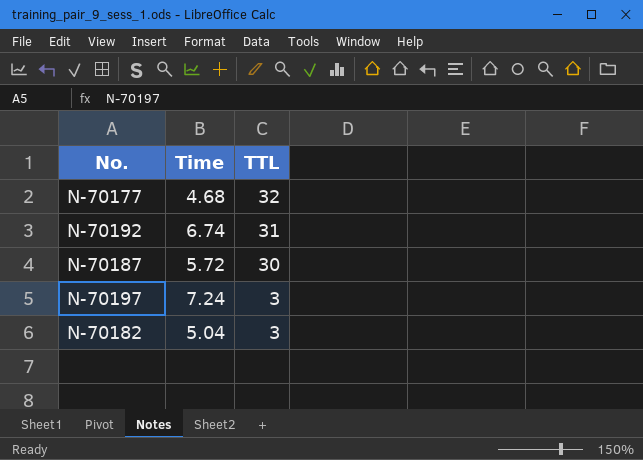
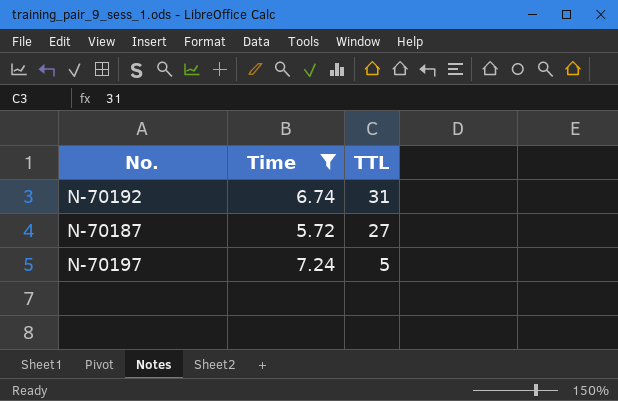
filter: none -> Time >= 5.72
N-70187 | TTL: 30 -> 27
N-70197 | TTL: 3 -> 5

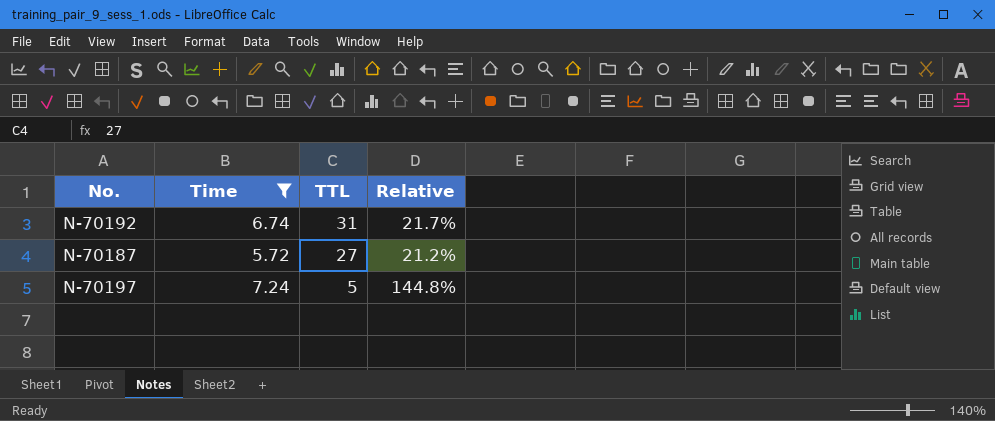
column Relative | formula: none -> [Time] / [TTL]

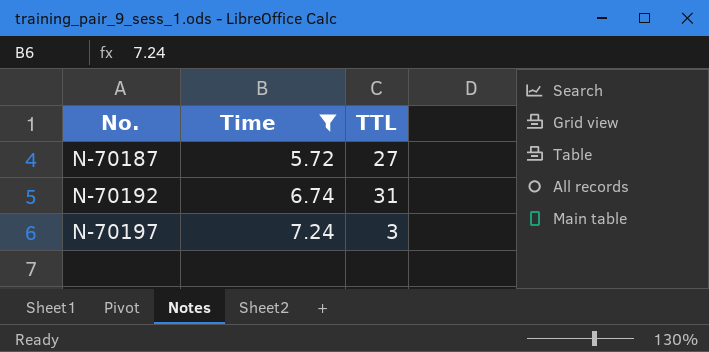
row order: TTL descending -> No. ascending
column Relative | formula: [Time] / [TTL] -> none
N-70197 | TTL: 5 -> 3

